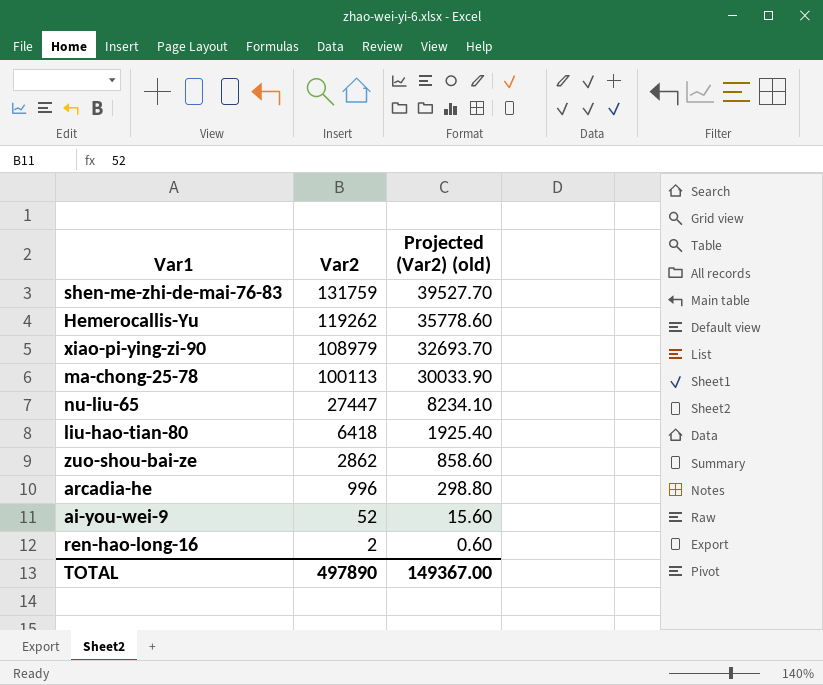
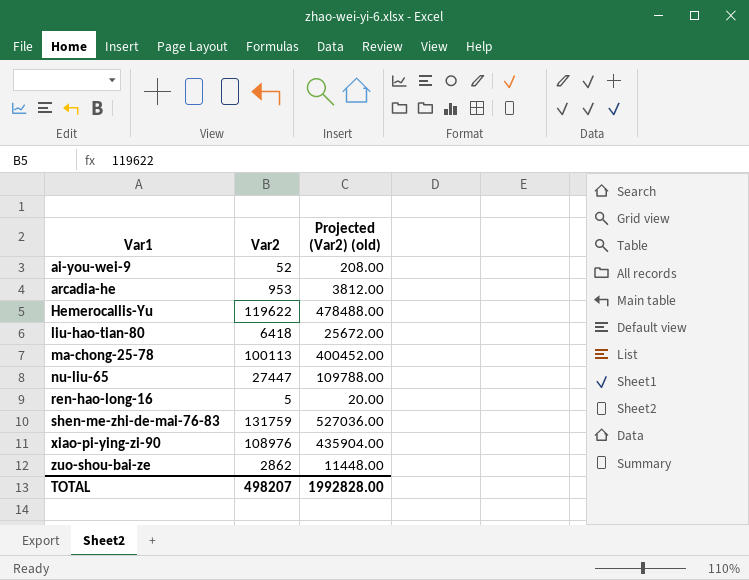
row order: Var2 descending -> Var1 ascending
column Projected (Var2) (old) | formula: [Var2] * 0.3 -> [Var2] * 4
arcadia-he | Var2: 996 -> 953
Hemerocallis-Yu | Var2: 119262 -> 119622
ren-hao-long-16 | Var2: 2 -> 5
xiao-pi-ying-zi-90 | Var2: 108979 -> 108976
TOTAL | Var2: 497890 -> 498207
TOTAL | Projected (Var2) (old): 149367.00 -> 1992828.00

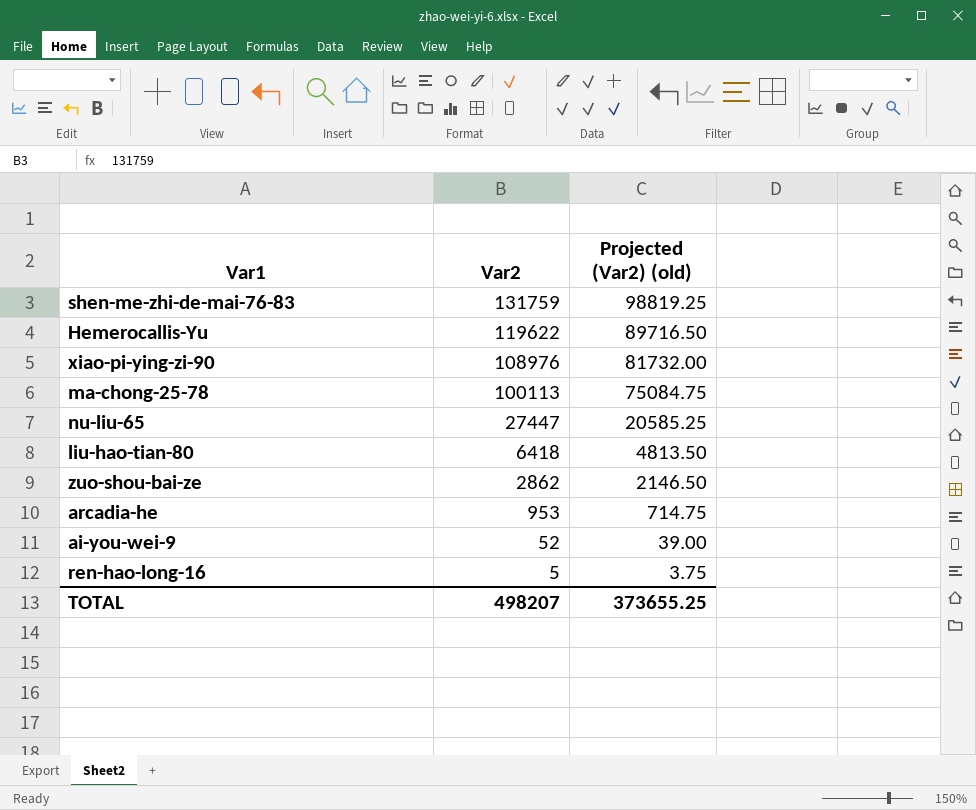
row order: Var1 ascending -> Var2 descending
column Projected (Var2) (old) | formula: [Var2] * 4 -> [Var2] * 0.75
TOTAL | Projected (Var2) (old): 1992828.00 -> 373655.25

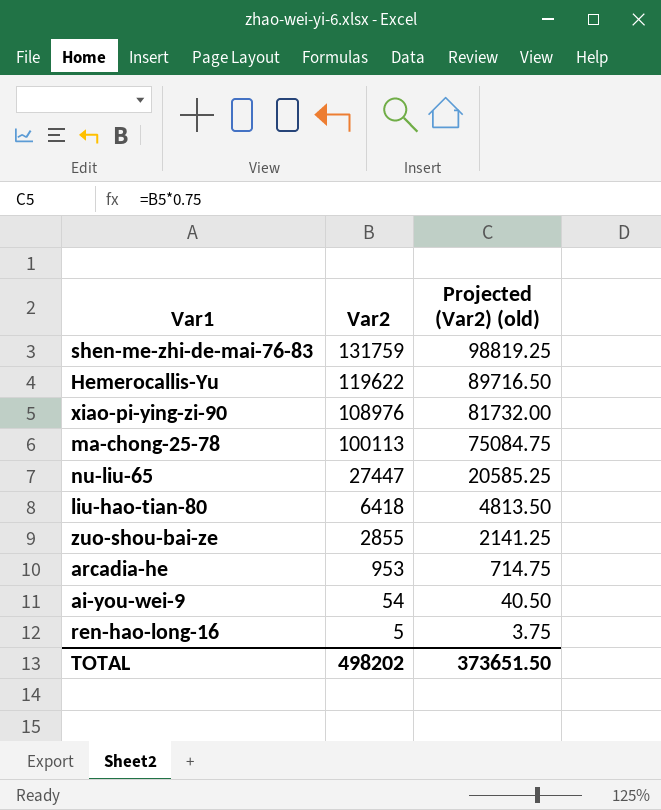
zuo-shou-bai-ze | Var2: 2862 -> 2855
zuo-shou-bai-ze | Projected (Var2) (old): 2146.50 -> 2141.25
ai-you-wei-9 | Var2: 52 -> 54
ai-you-wei-9 | Projected (Var2) (old): 39.00 -> 40.50
TOTAL | Var2: 498207 -> 498202
TOTAL | Projected (Var2) (old): 373655.25 -> 373651.50

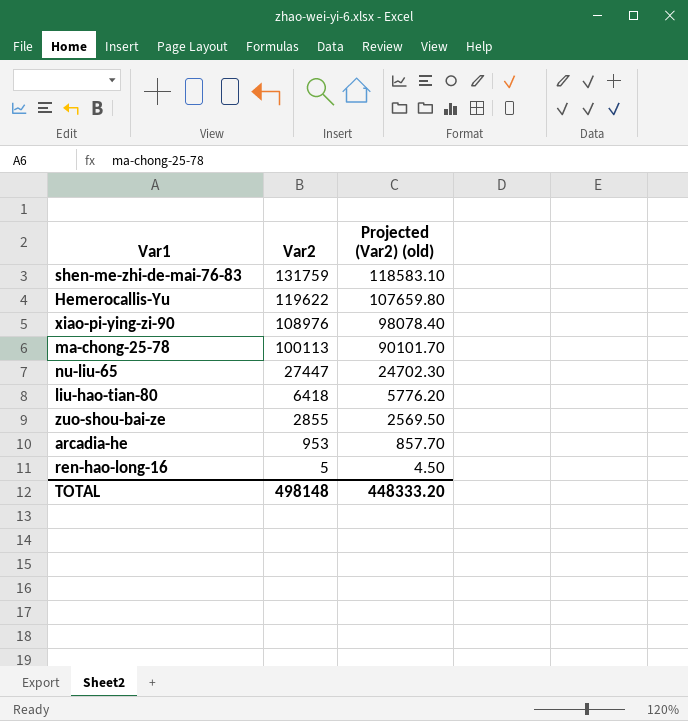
column Projected (Var2) (old) | formula: [Var2] * 0.75 -> [Var2] * 0.9
row ai-you-wei-9: 54 | 40.50 -> none
TOTAL | Var2: 498202 -> 498148
TOTAL | Projected (Var2) (old): 373651.50 -> 448333.20

